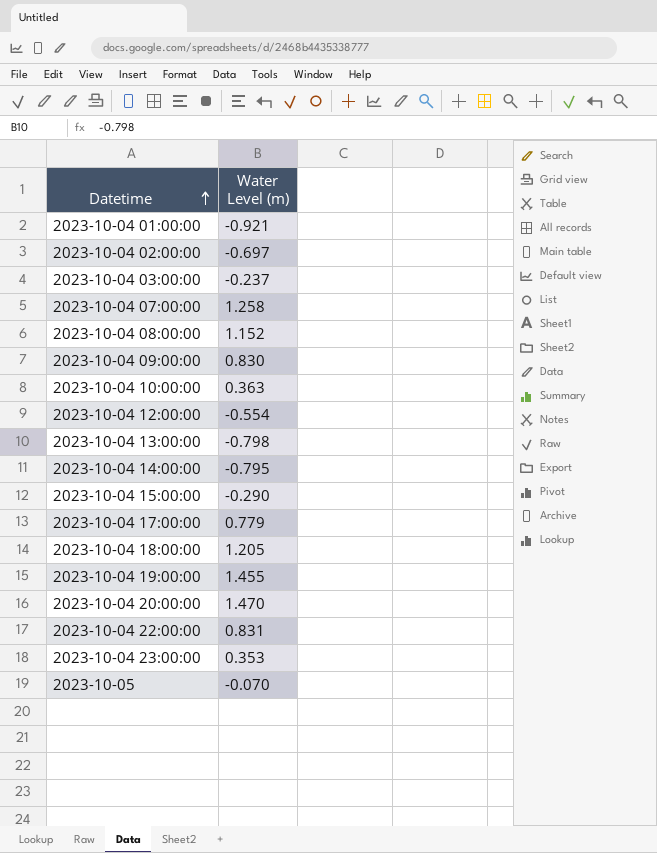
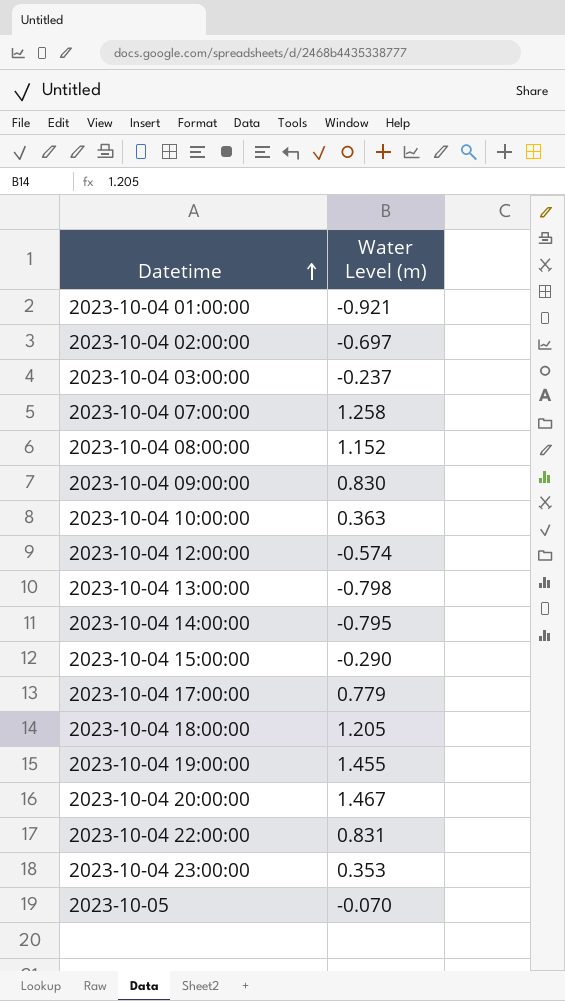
2023-10-04 12:00:00 | Water Level (m): -0.554 -> -0.574
2023-10-04 20:00:00 | Water Level (m): 1.470 -> 1.467

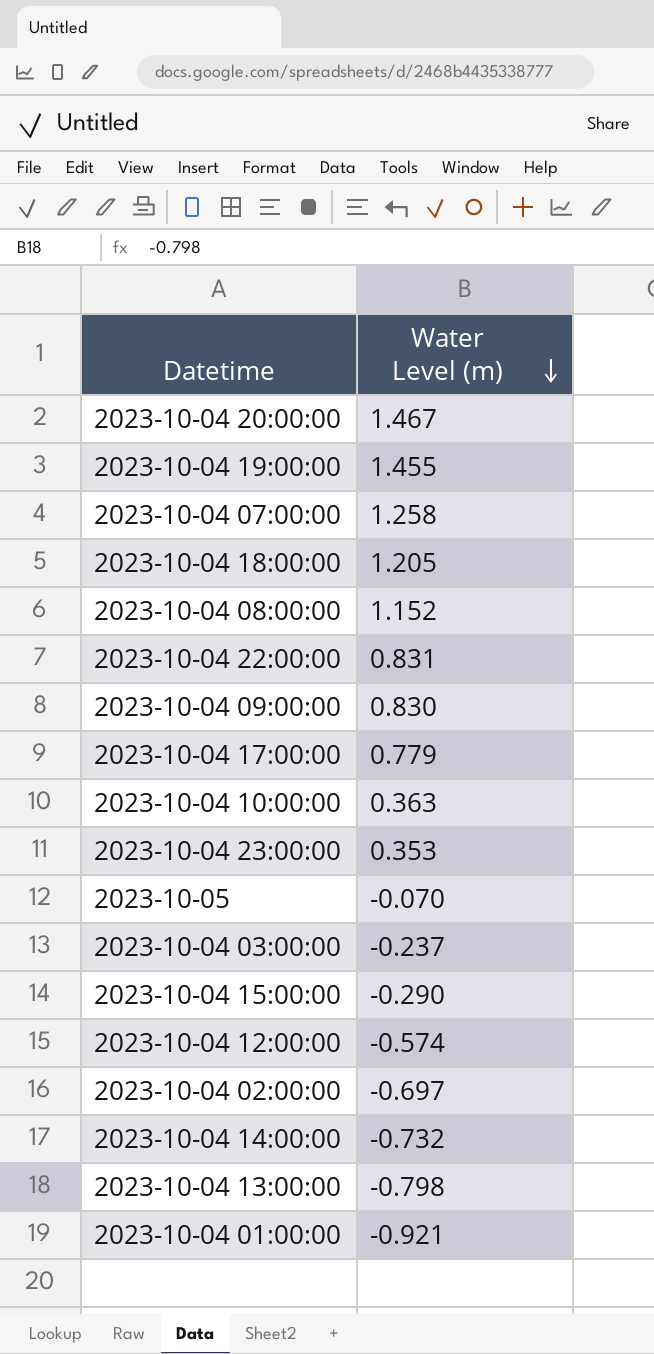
row order: Datetime ascending -> Water Level (m) descending
2023-10-04 14:00:00 | Water Level (m): -0.795 -> -0.732

